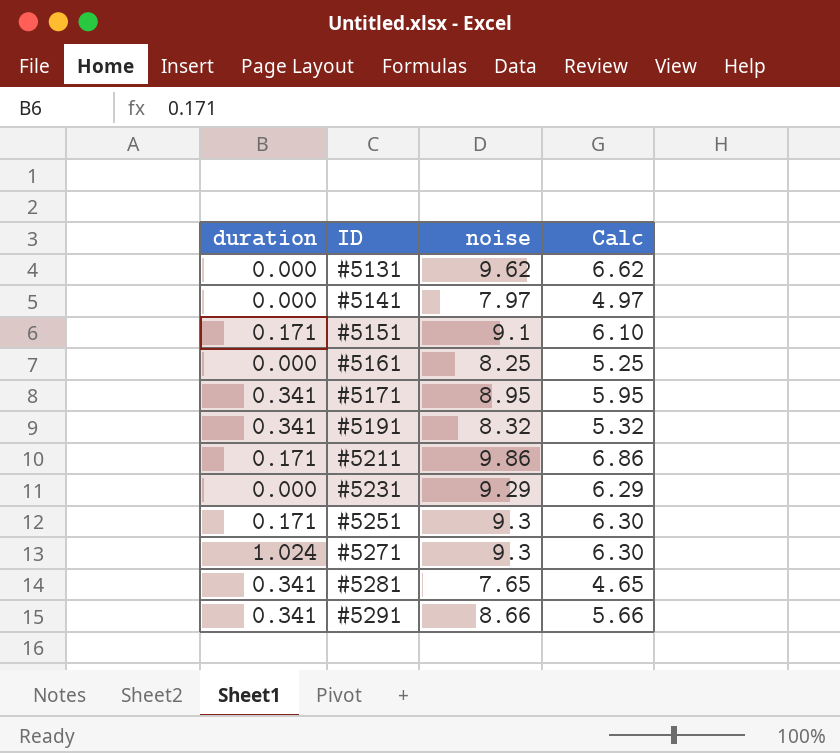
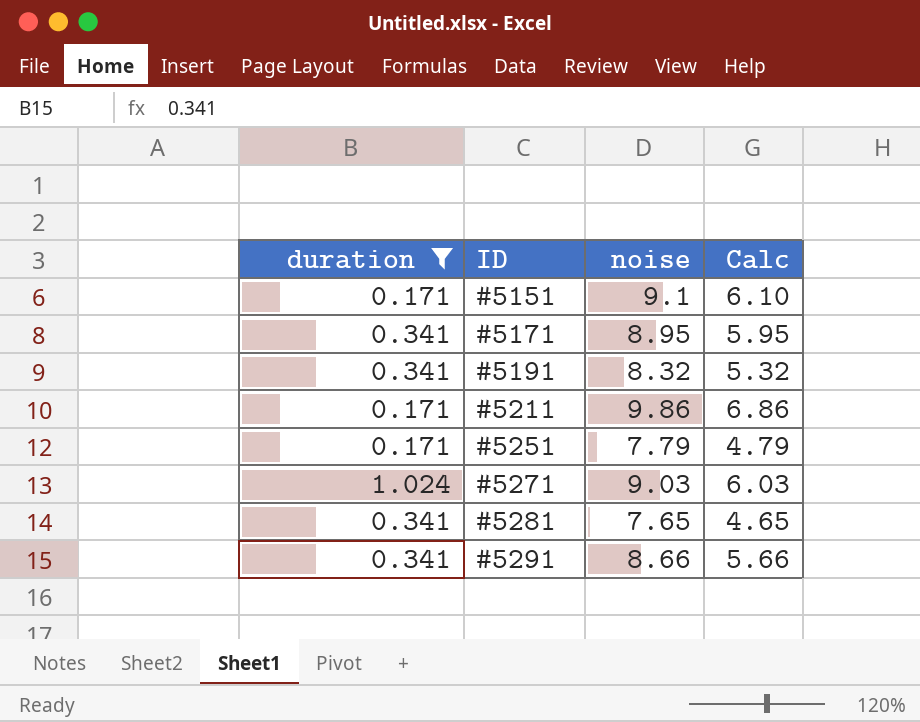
filter: none -> duration != 0.000
#5251 | noise: 9.3 -> 7.79
#5251 | Calc: 6.30 -> 4.79
#5271 | noise: 9.3 -> 9.03
#5271 | Calc: 6.30 -> 6.03

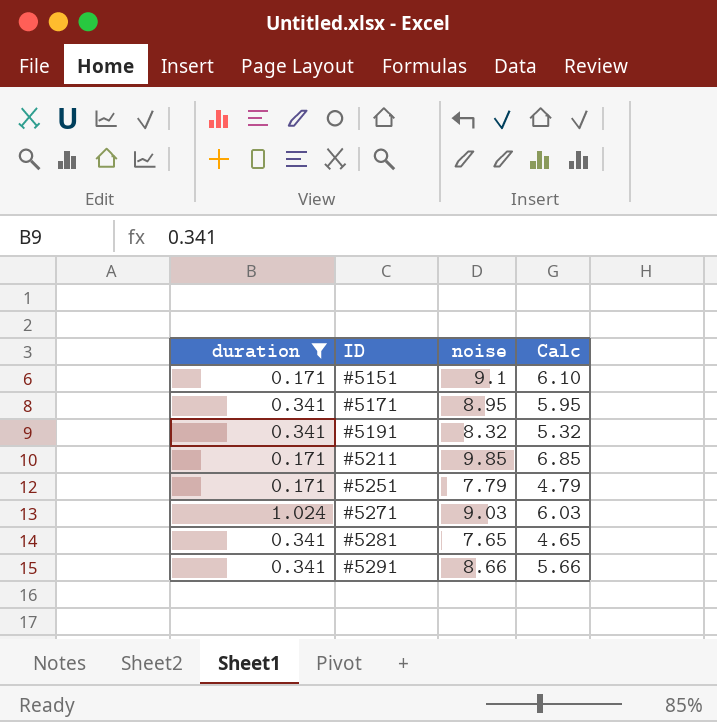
#5211 | noise: 9.86 -> 9.85
#5211 | Calc: 6.86 -> 6.85

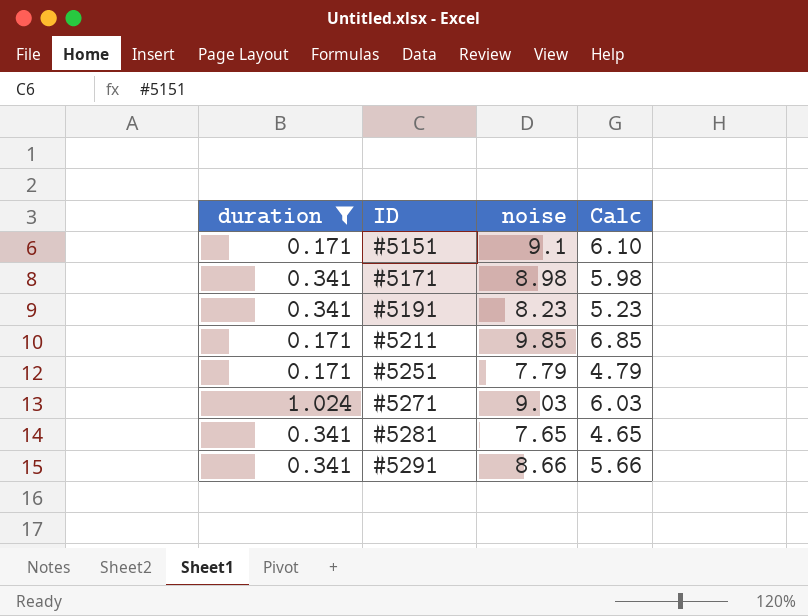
#5171 | noise: 8.95 -> 8.98
#5171 | Calc: 5.95 -> 5.98
#5191 | noise: 8.32 -> 8.23
#5191 | Calc: 5.32 -> 5.23

